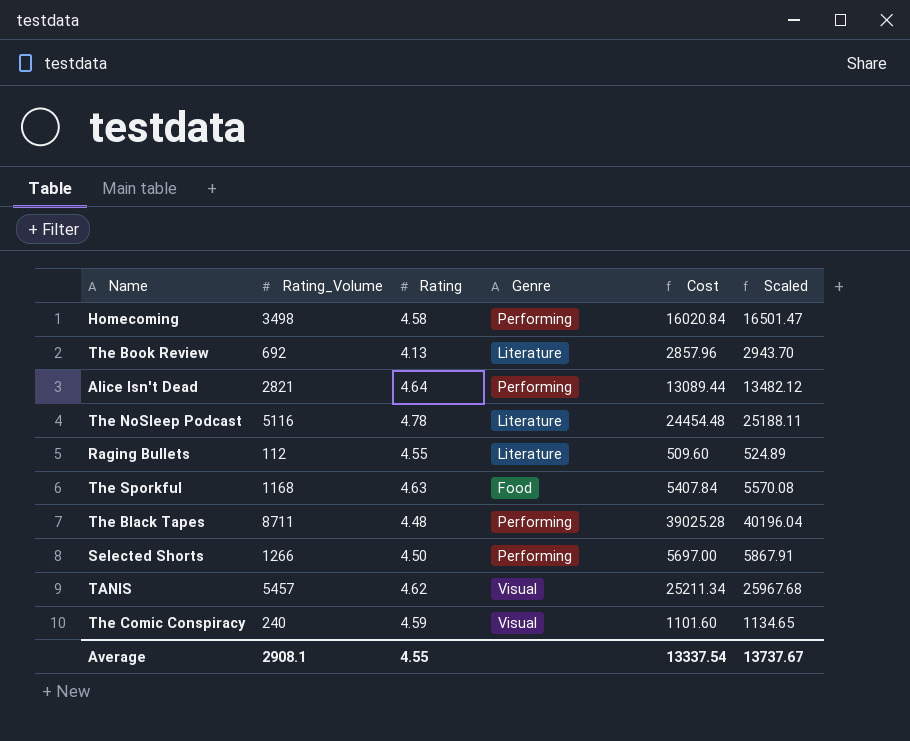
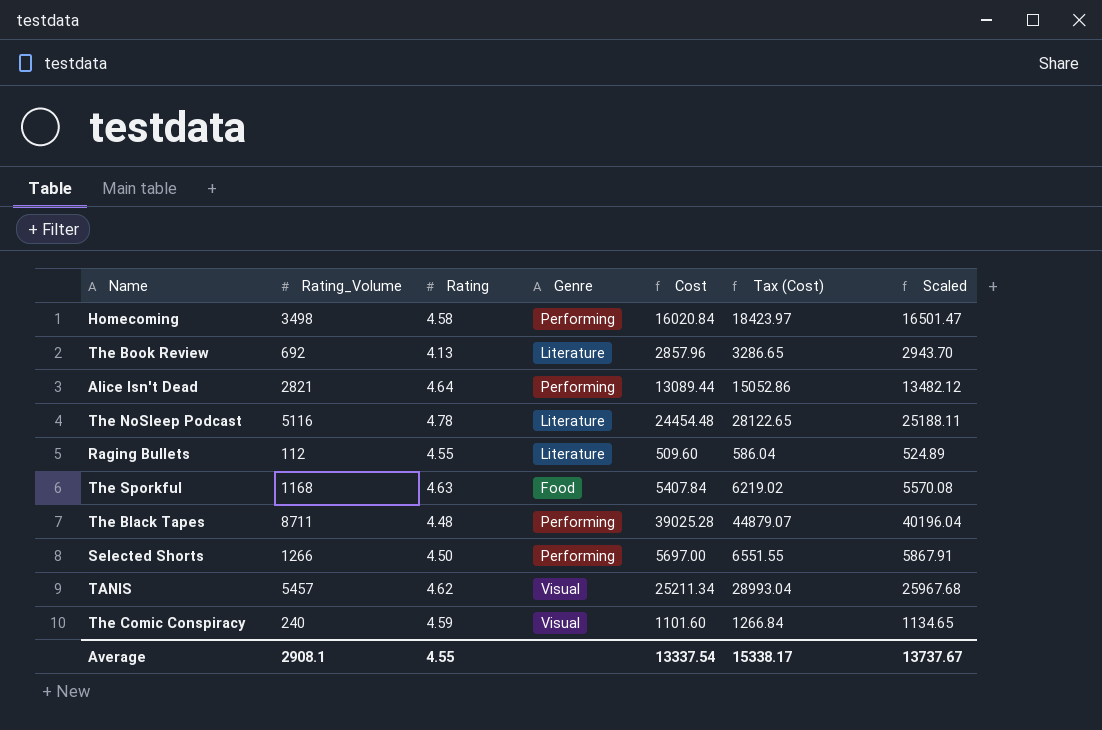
column Tax (Cost) | formula: none -> [Cost] * 1.15

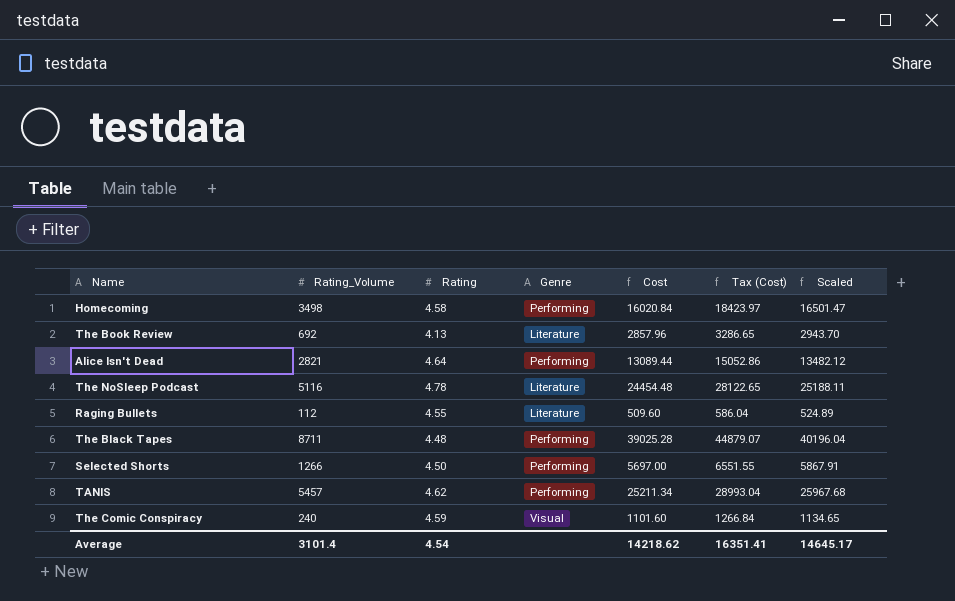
row The Sporkful: 1168 | 4.63 | Food | 5407.84 | 6219.02 | 5570.08 -> none
TANIS | Genre: Visual -> Performing
Average | Rating_Volume: 2908.1 -> 3101.4
Average | Rating: 4.55 -> 4.54
Average | Cost: 13337.54 -> 14218.62
Average | Tax (Cost): 15338.17 -> 16351.41
Average | Scaled: 13737.67 -> 14645.17

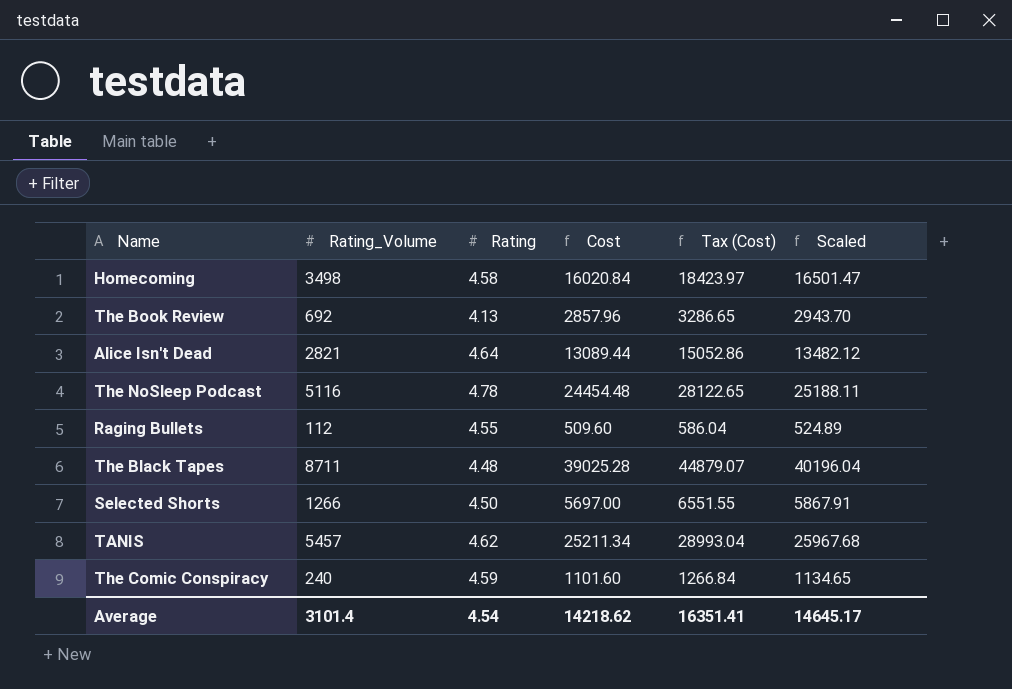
column Genre | position: 4 -> none

